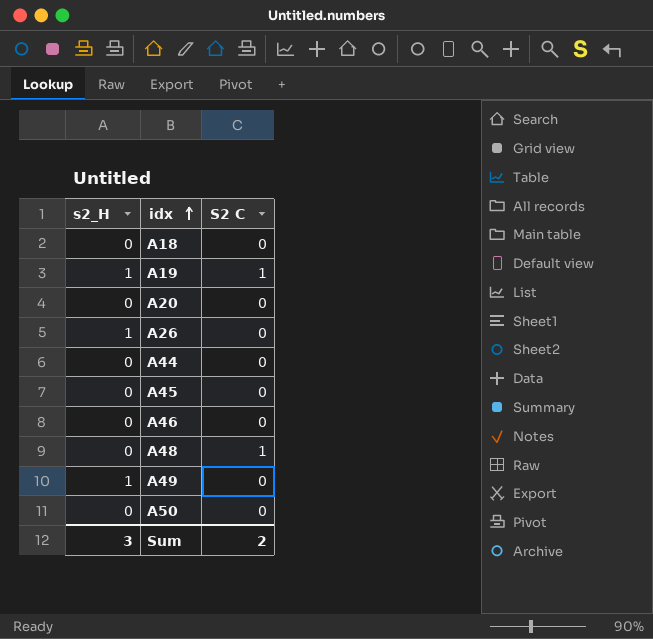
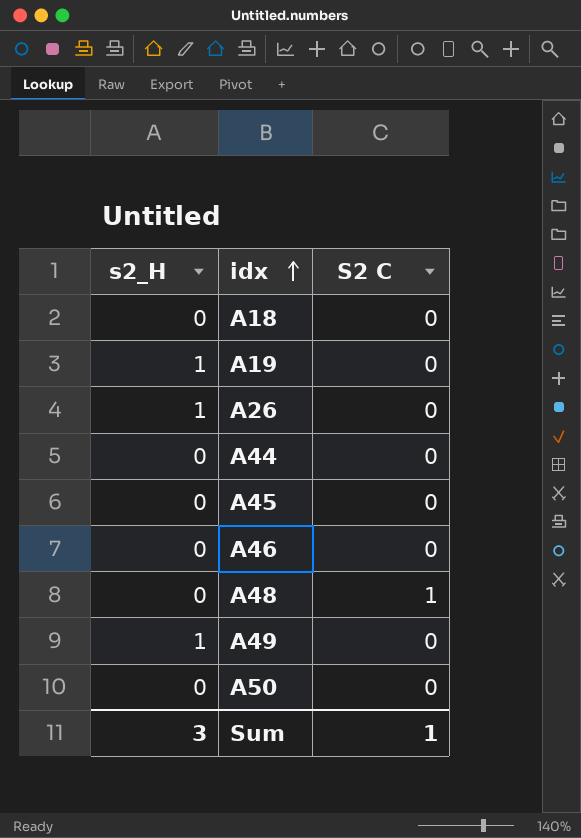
row A20: 0 | 0 -> none
A19 | S2 C: 1 -> 0
Sum | S2 C: 2 -> 1

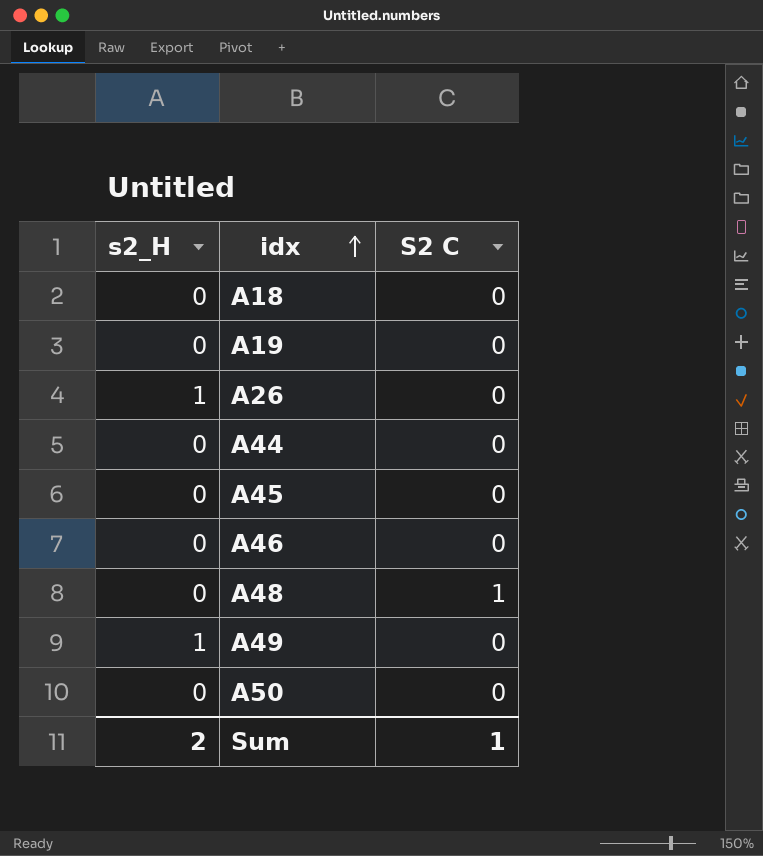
A19 | s2_H: 1 -> 0
Sum | s2_H: 3 -> 2

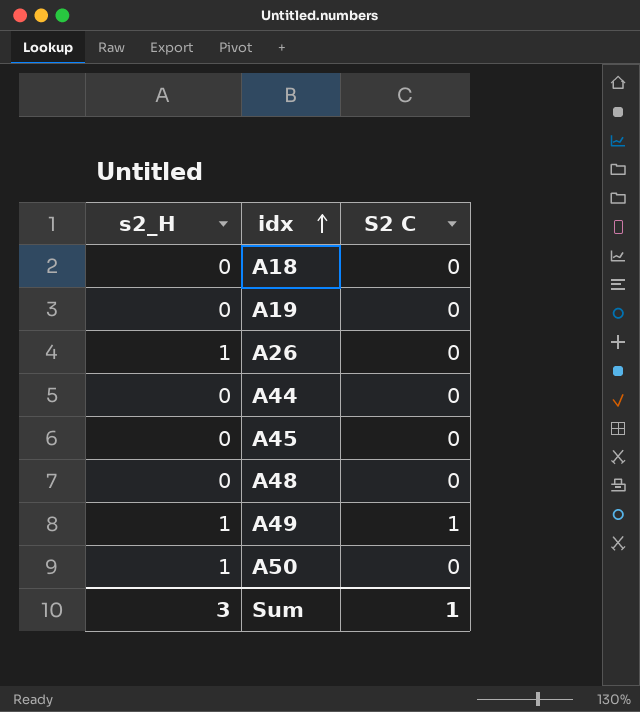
row A46: 0 | 0 -> none
A48 | S2 C: 1 -> 0
A49 | S2 C: 0 -> 1
A50 | s2_H: 0 -> 1
Sum | s2_H: 2 -> 3

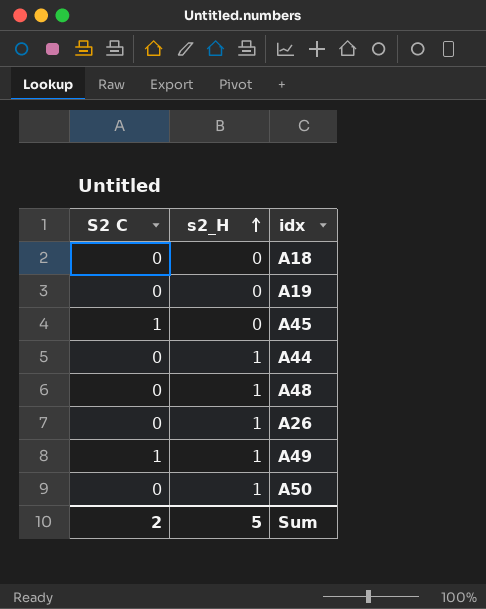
row order: idx ascending -> s2_H ascending
column S2 C | position: 3 -> 1
A45 | S2 C: 0 -> 1
A44 | s2_H: 0 -> 1
A48 | s2_H: 0 -> 1
Sum | S2 C: 1 -> 2
Sum | s2_H: 3 -> 5

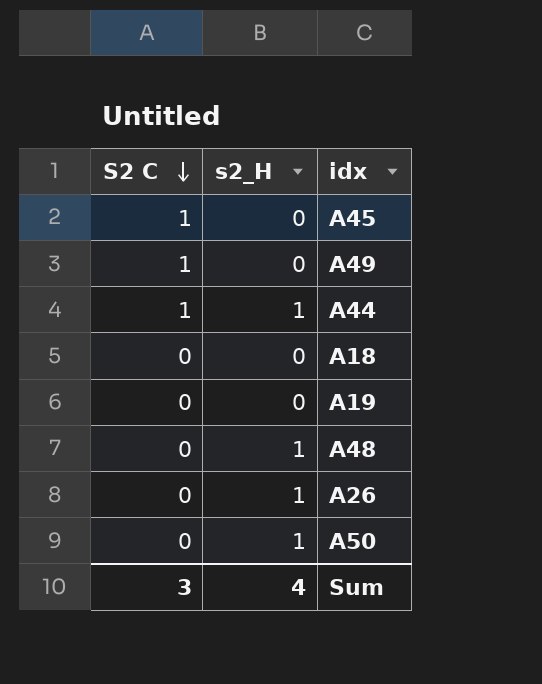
row order: s2_H ascending -> S2 C descending
A49 | s2_H: 1 -> 0
A44 | S2 C: 0 -> 1
Sum | S2 C: 2 -> 3
Sum | s2_H: 5 -> 4

